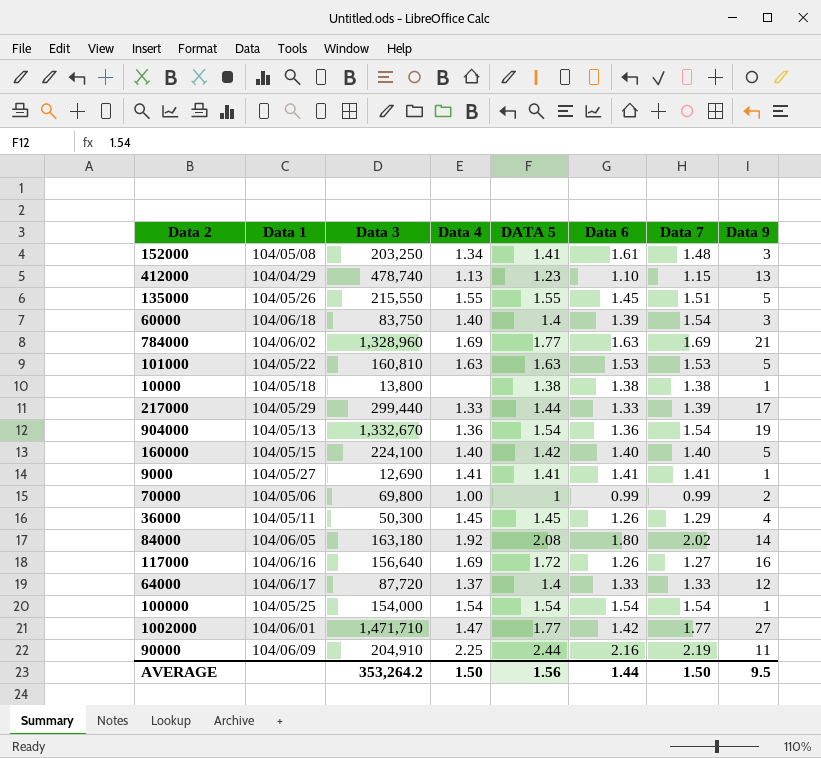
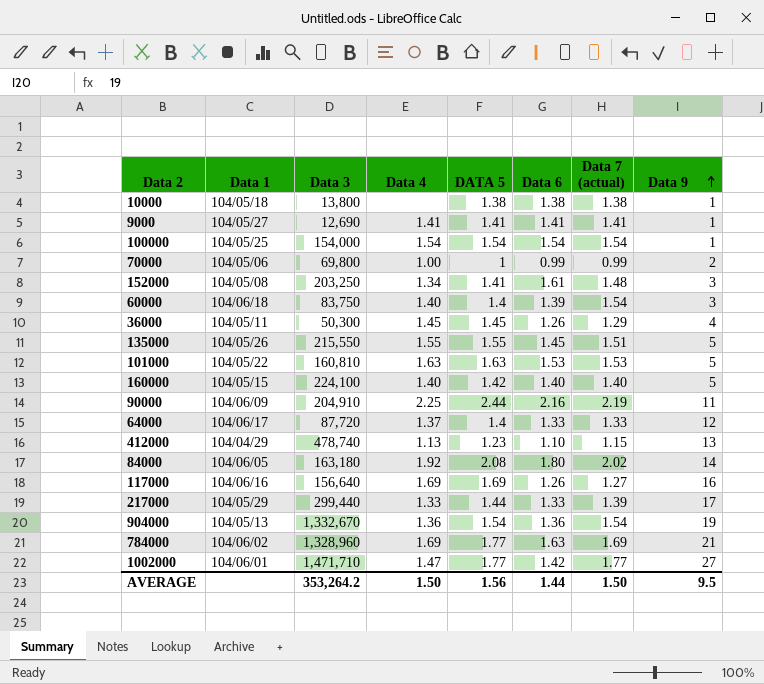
row order: none -> Data 9 ascending
column name: Data 7 -> Data 7 (actual)
117000 | DATA 5: 1.72 -> 1.69

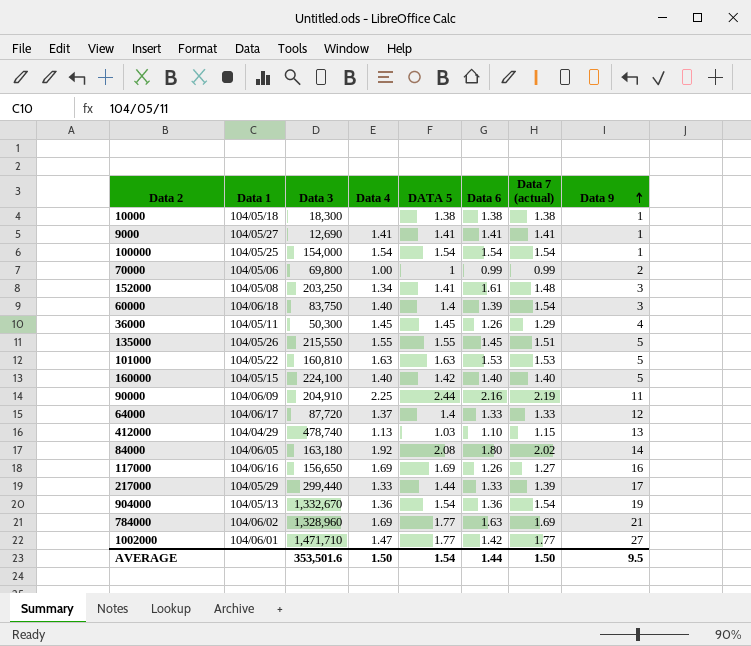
10000 | Data 3: 13,800 -> 18,300
412000 | DATA 5: 1.23 -> 1.03
117000 | Data 3: 156,640 -> 156,650
AVERAGE | Data 3: 353,264.2 -> 353,501.6
AVERAGE | DATA 5: 1.56 -> 1.54

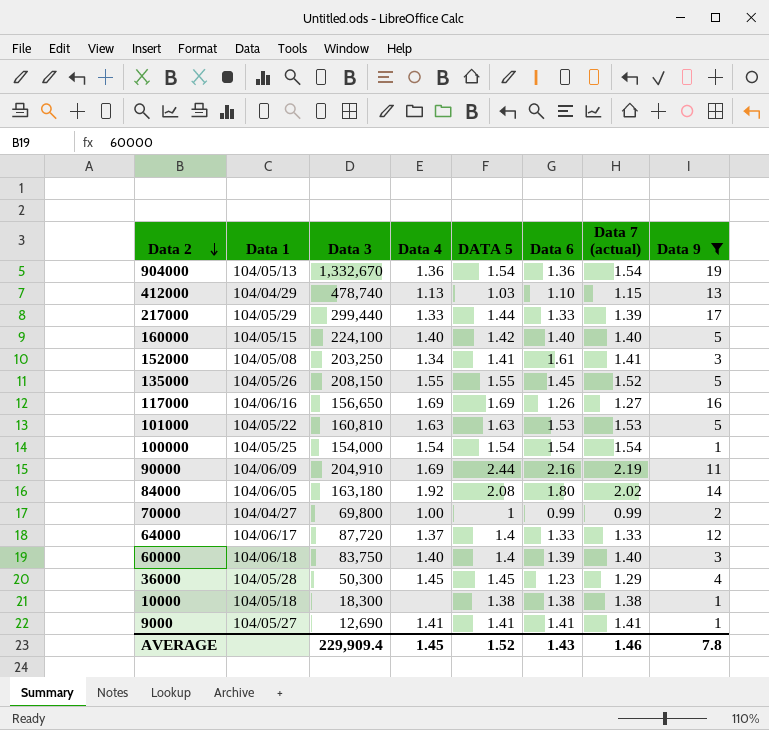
filter: none -> Data 9 <= 19
row order: Data 9 ascending -> Data 2 descending
152000 | Data 7 (actual): 1.48 -> 1.41
135000 | Data 3: 215,550 -> 208,150
135000 | Data 7 (actual): 1.51 -> 1.52
90000 | Data 4: 2.25 -> 1.69
70000 | Data 1: 104/05/06 -> 104/04/27
60000 | Data 7 (actual): 1.54 -> 1.40
36000 | Data 1: 104/05/11 -> 104/05/28
36000 | Data 6: 1.26 -> 1.23
AVERAGE | Data 3: 353,501.6 -> 229,909.4
AVERAGE | Data 4: 1.50 -> 1.45
AVERAGE | DATA 5: 1.54 -> 1.52
AVERAGE | Data 6: 1.44 -> 1.43
AVERAGE | Data 7 (actual): 1.50 -> 1.46
AVERAGE | Data 9: 9.5 -> 7.8

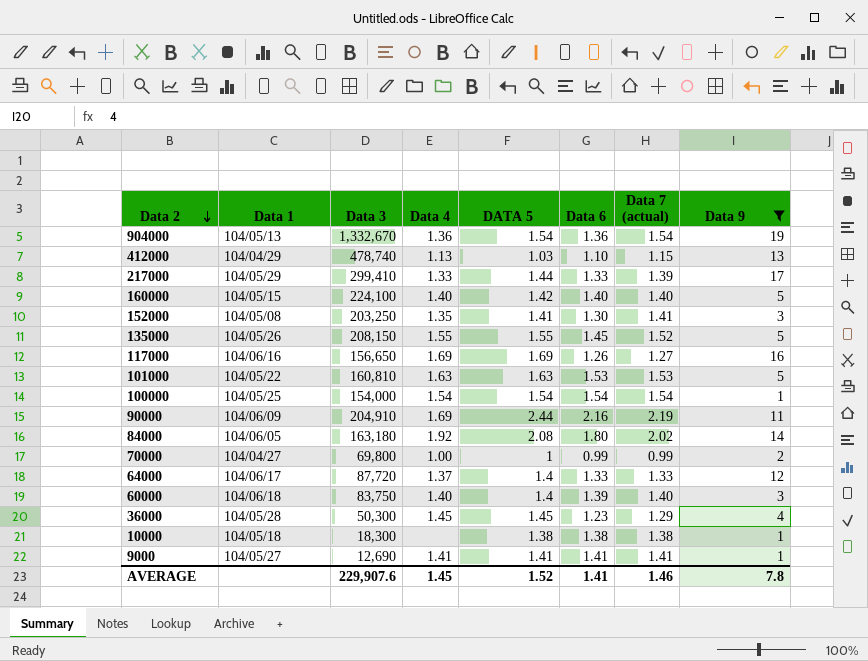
217000 | Data 3: 299,440 -> 299,410
152000 | Data 4: 1.34 -> 1.35
152000 | Data 6: 1.61 -> 1.30
AVERAGE | Data 3: 229,909.4 -> 229,907.6
AVERAGE | Data 6: 1.43 -> 1.41

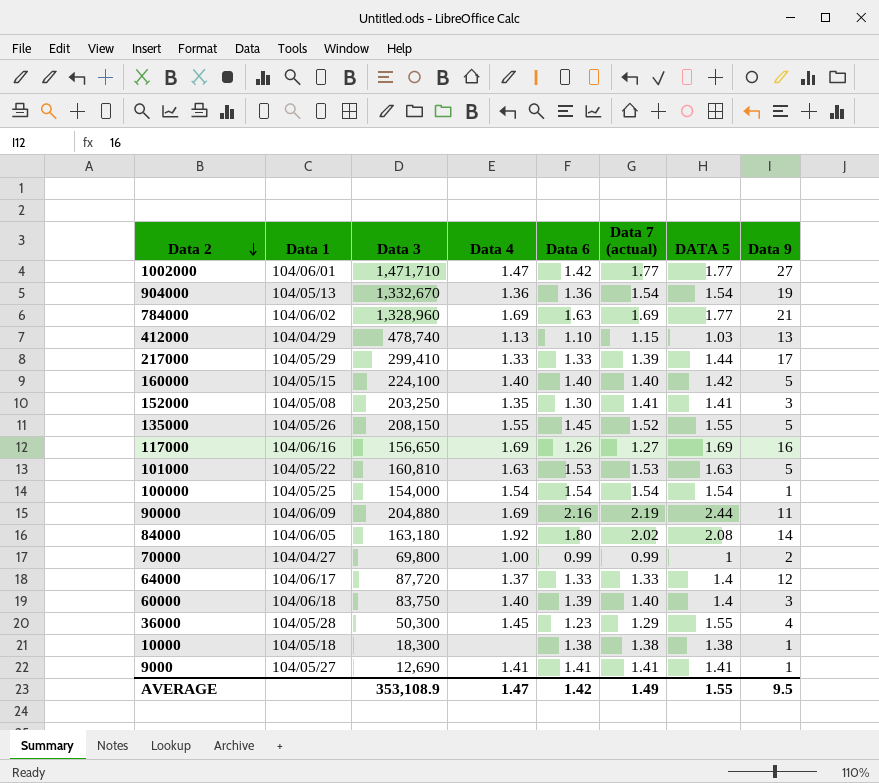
filter: Data 9 <= 19 -> none
column DATA 5 | position: 5 -> 7
90000 | Data 3: 204,910 -> 204,880
36000 | DATA 5: 1.45 -> 1.55
AVERAGE | Data 3: 229,907.6 -> 353,108.9
AVERAGE | Data 4: 1.45 -> 1.47
AVERAGE | Data 6: 1.41 -> 1.42
AVERAGE | Data 7 (actual): 1.46 -> 1.49
AVERAGE | DATA 5: 1.52 -> 1.55
AVERAGE | Data 9: 7.8 -> 9.5

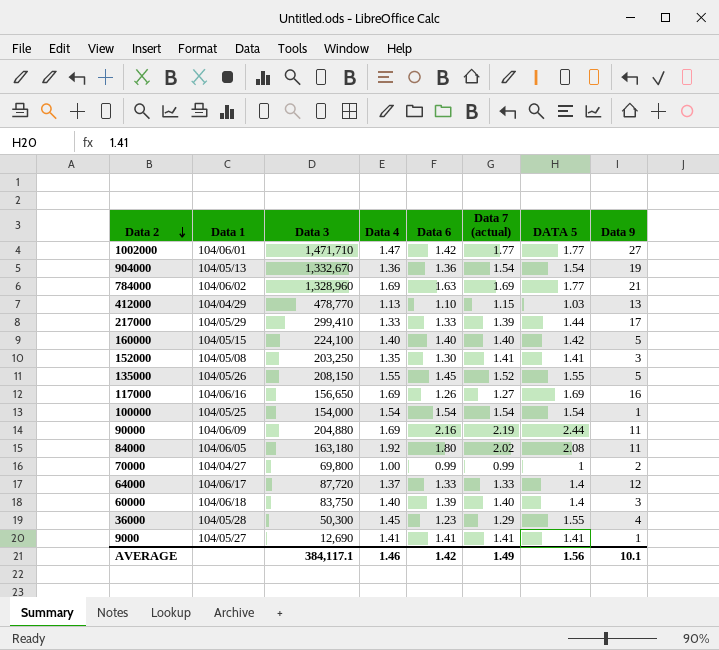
row 101000: 104/05/22 | 160,810 | 1.63 | 1.53 | 1.53 | 1.63 | 5 -> none
row 10000: 104/05/18 | 18,300 | none | 1.38 | 1.38 | 1.38 | 1 -> none
412000 | Data 3: 478,740 -> 478,770
84000 | Data 9: 14 -> 11
AVERAGE | Data 3: 353,108.9 -> 384,117.1
AVERAGE | Data 4: 1.47 -> 1.46
AVERAGE | DATA 5: 1.55 -> 1.56
AVERAGE | Data 9: 9.5 -> 10.1

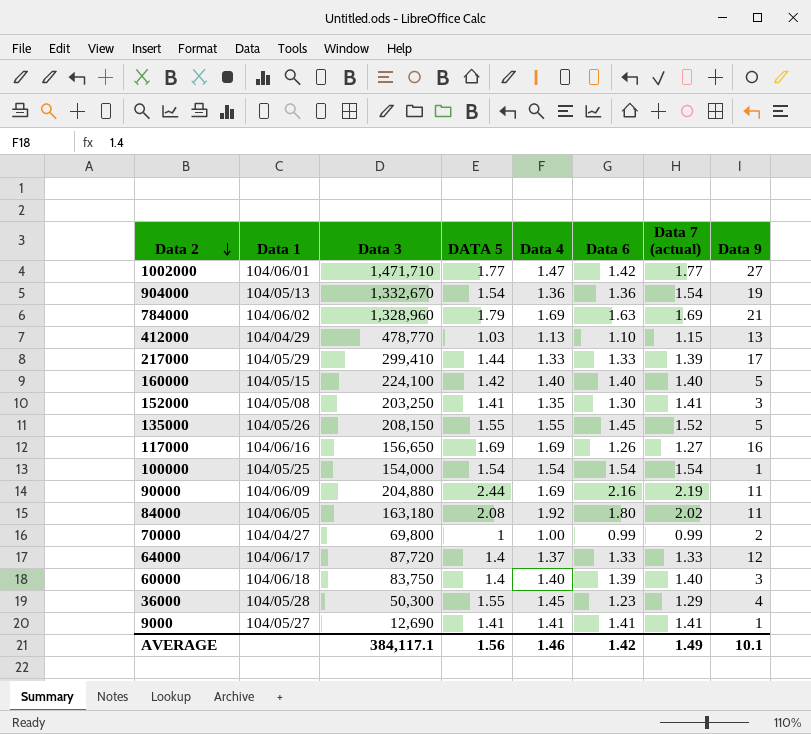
column DATA 5 | position: 7 -> 4
784000 | DATA 5: 1.77 -> 1.79

